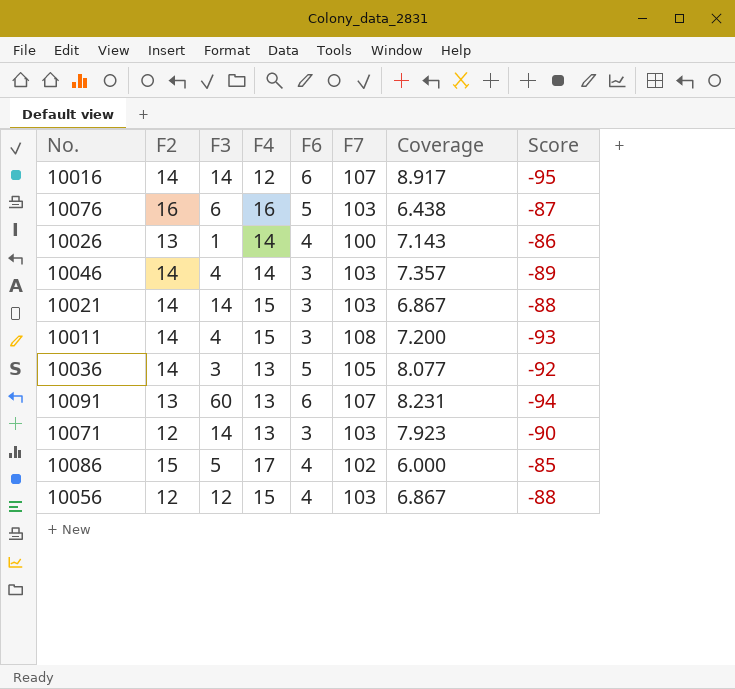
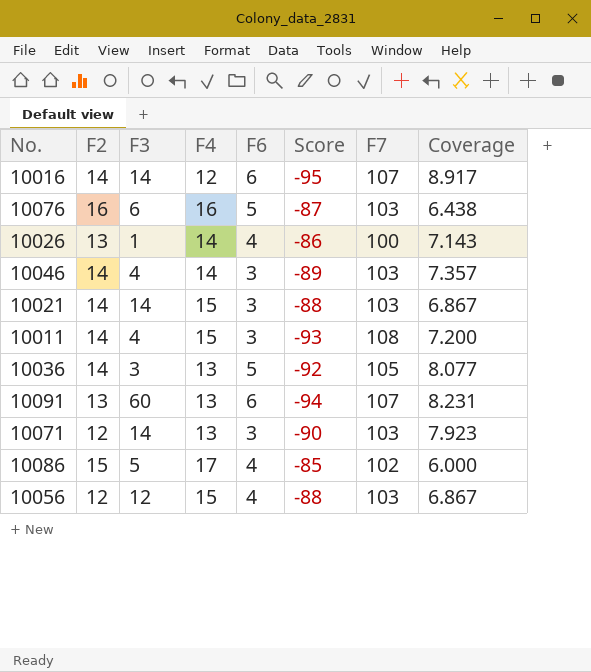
column Score | position: 8 -> 6

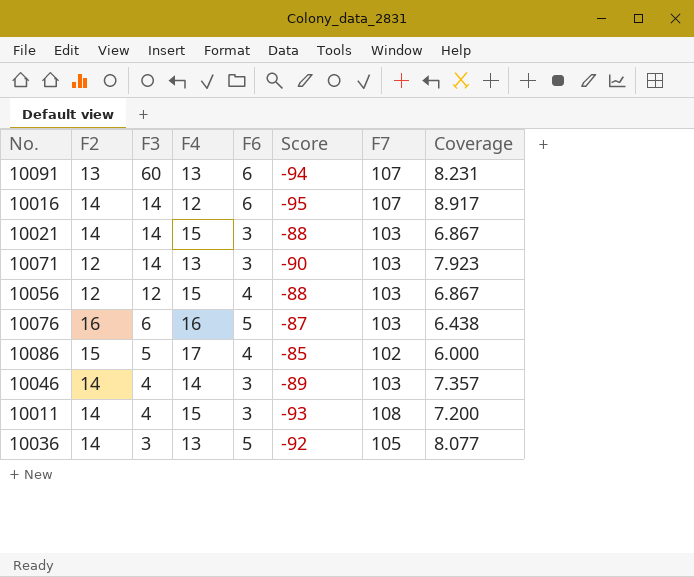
row order: none -> F3 descending
row 10026: 13 | 1 | 14 | 4 | -86 | 100 | 7.143 -> none

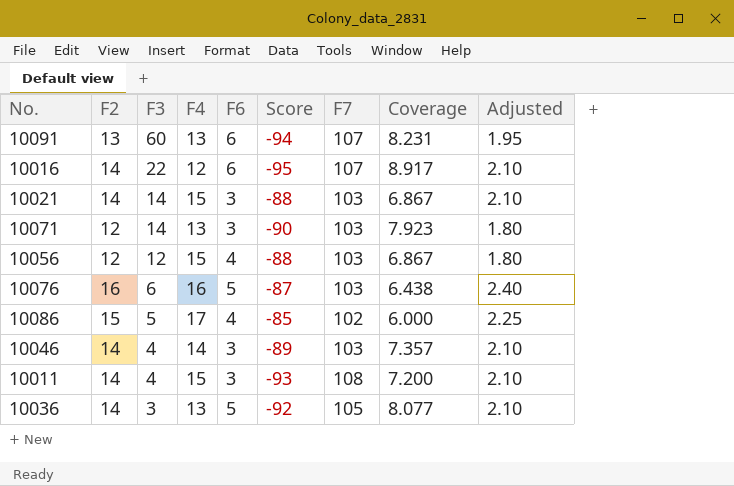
column Adjusted | formula: none -> [F2] * 0.15
10016 | F3: 14 -> 22

